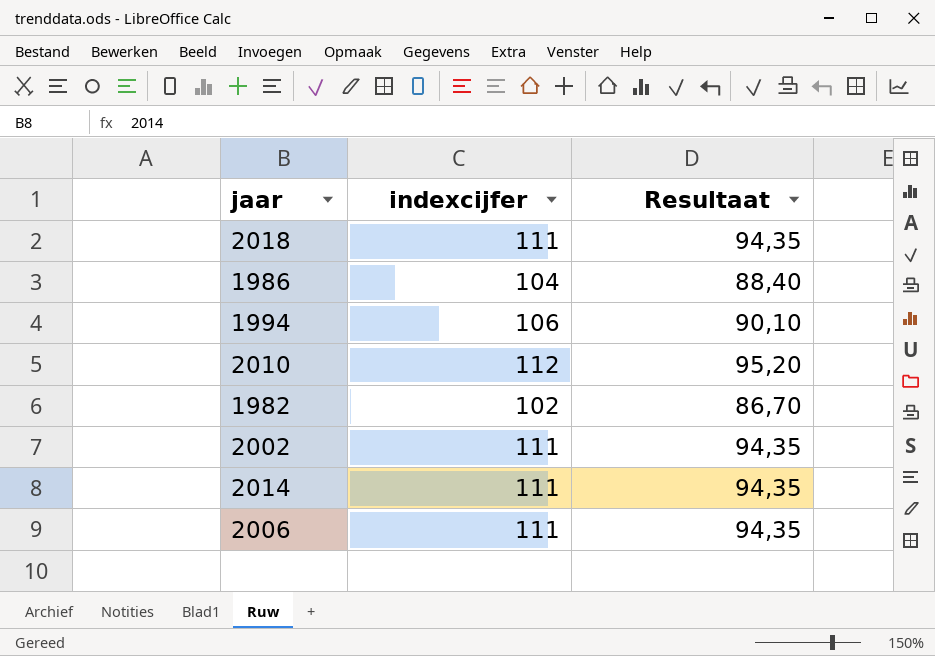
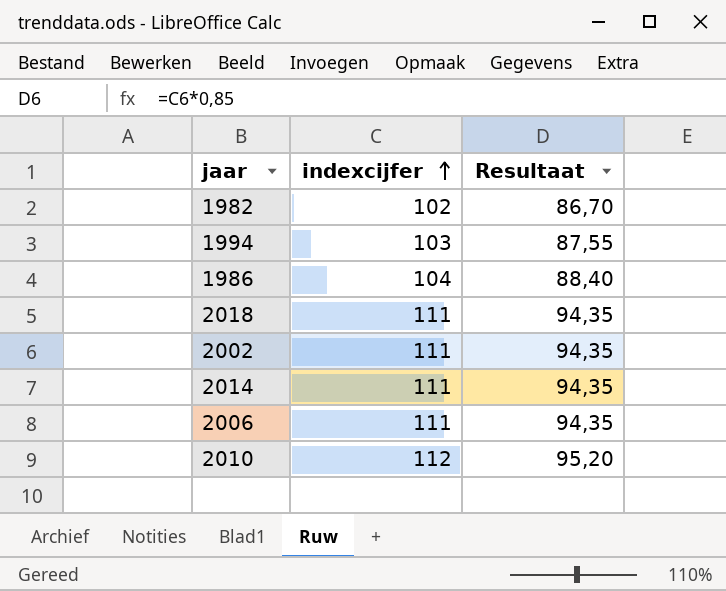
row order: none -> indexcijfer ascending
1994 | indexcijfer: 106 -> 103
1994 | Resultaat: 90,10 -> 87,55

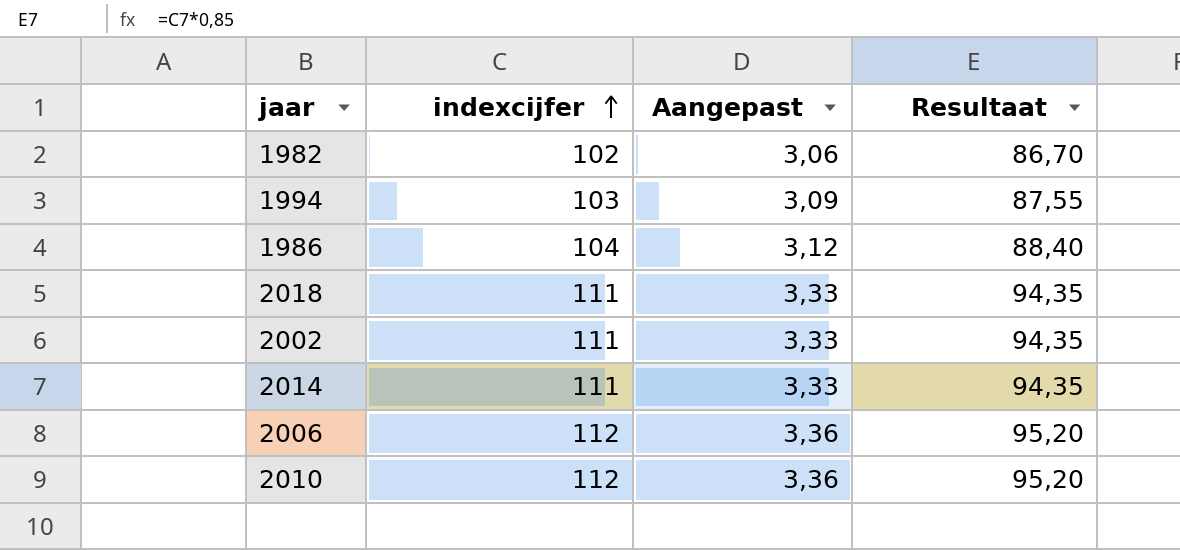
column Aangepast | formula: none -> [indexcijfer] * 0,03
2006 | indexcijfer: 111 -> 112
2006 | Resultaat: 94,35 -> 95,20

